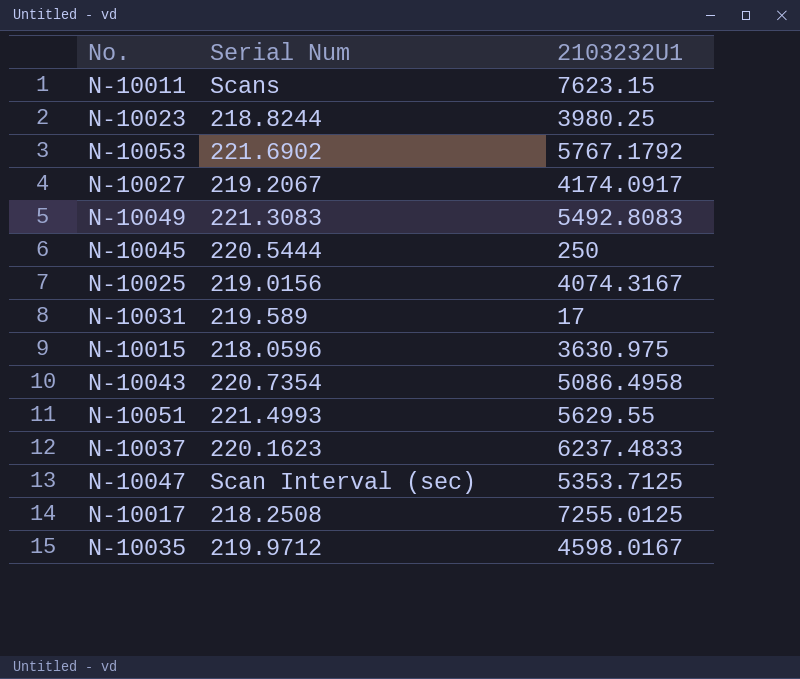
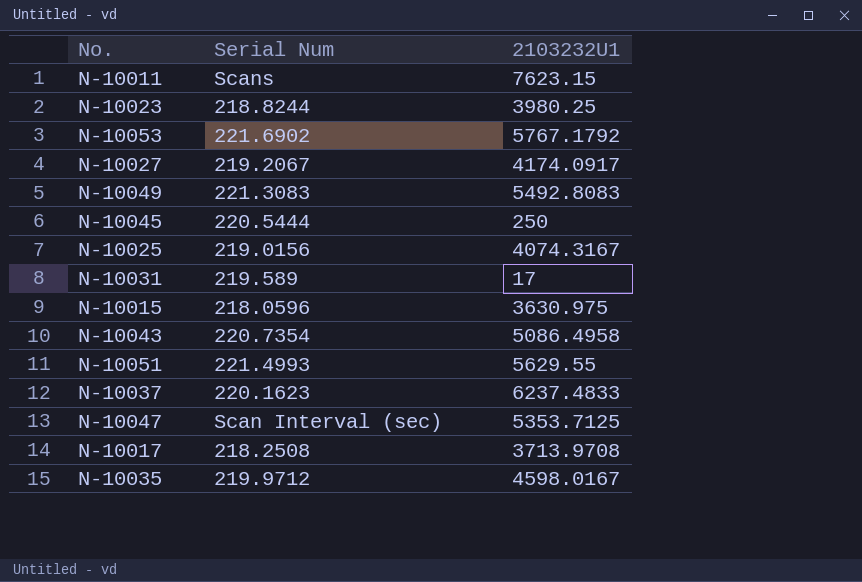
N-10017 | 2103232U1: 7255.0125 -> 3713.9708

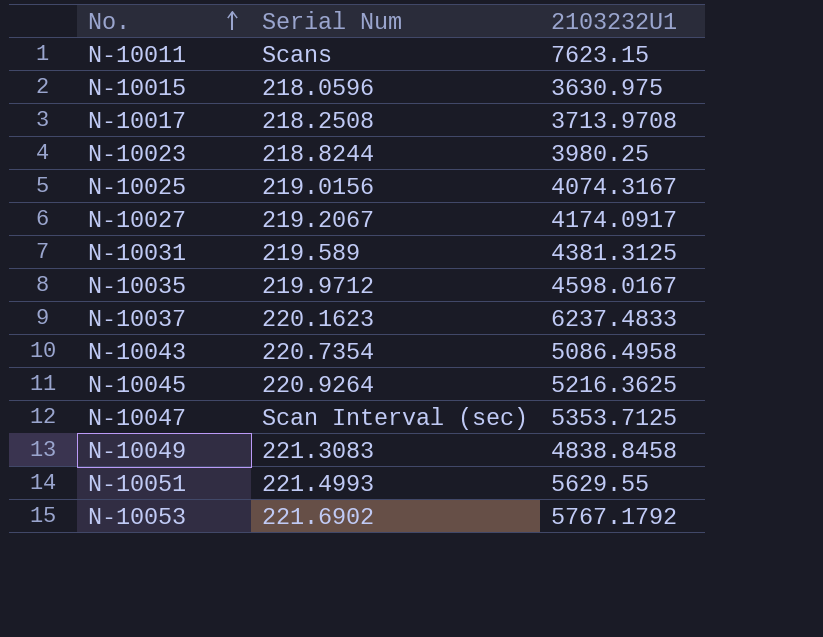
row order: none -> No. ascending
N-10031 | 2103232U1: 17 -> 4381.3125
N-10045 | Serial Num: 220.5444 -> 220.9264
N-10045 | 2103232U1: 250 -> 5216.3625
N-10049 | 2103232U1: 5492.8083 -> 4838.8458

